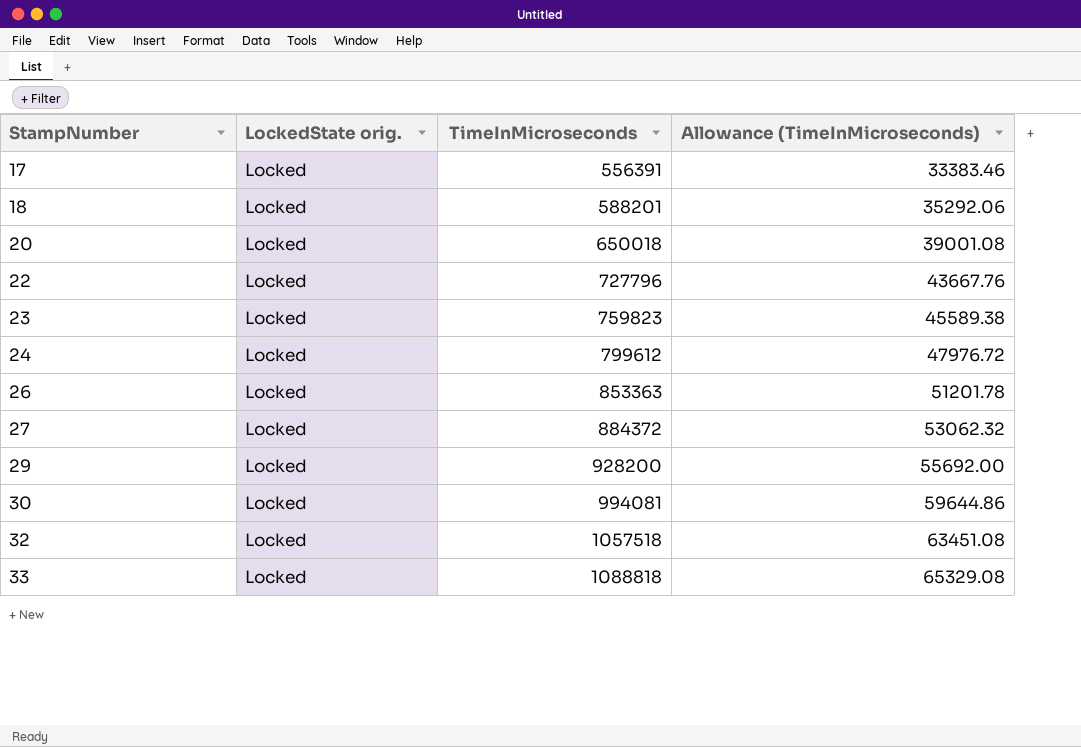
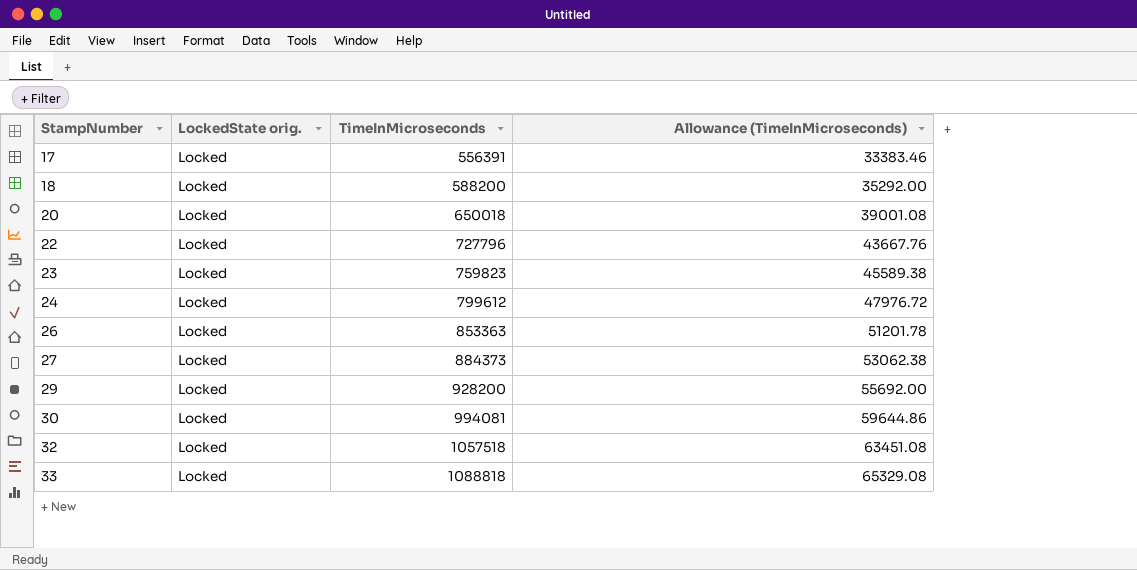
18 | TimeInMicroseconds: 588201 -> 588200
18 | Allowance (TimeInMicroseconds): 35292.06 -> 35292.00
27 | TimeInMicroseconds: 884372 -> 884373
27 | Allowance (TimeInMicroseconds): 53062.32 -> 53062.38

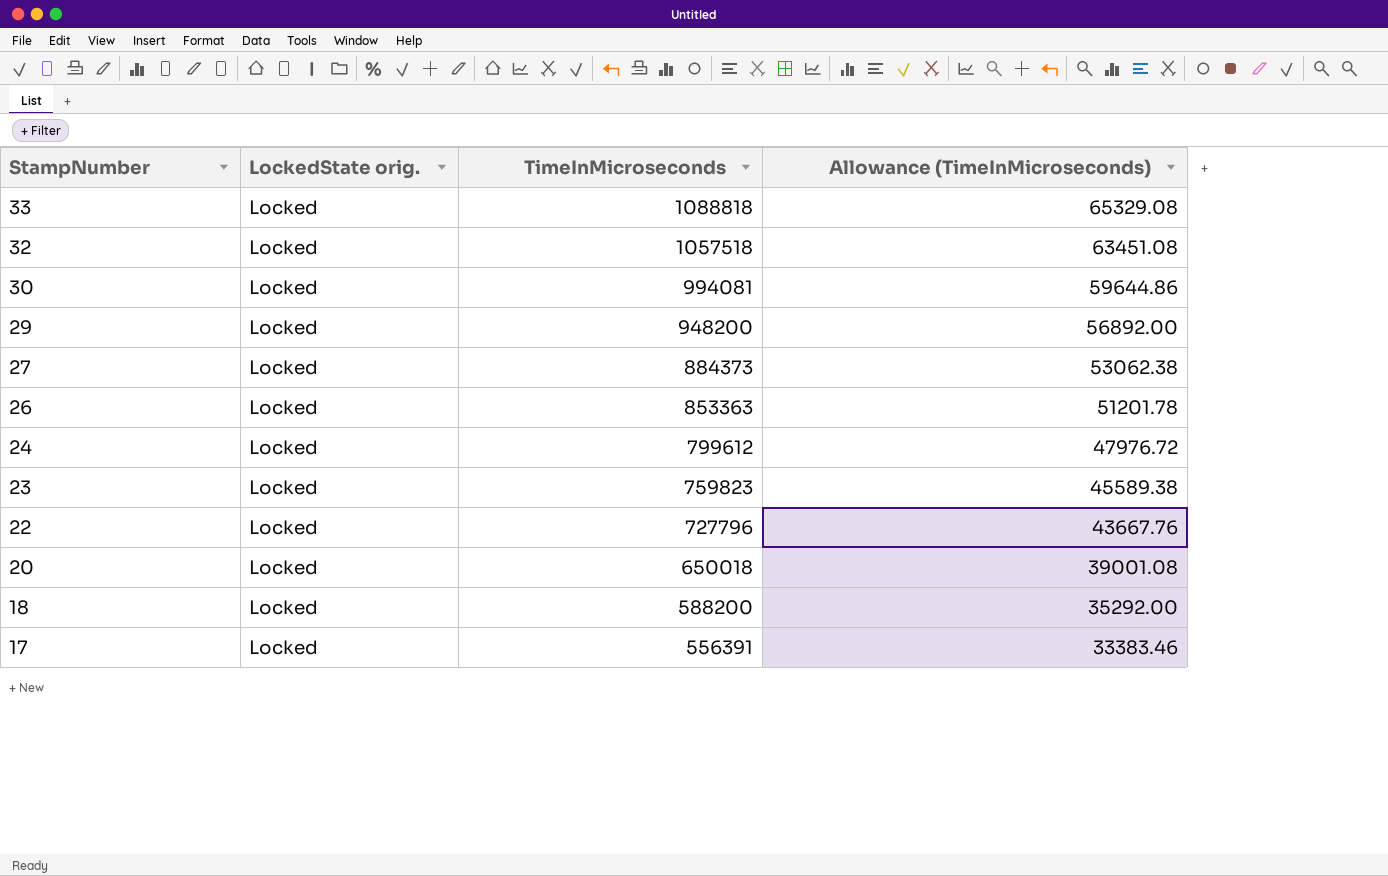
row order: StampNumber ascending -> StampNumber descending
29 | TimeInMicroseconds: 928200 -> 948200
29 | Allowance (TimeInMicroseconds): 55692.00 -> 56892.00

